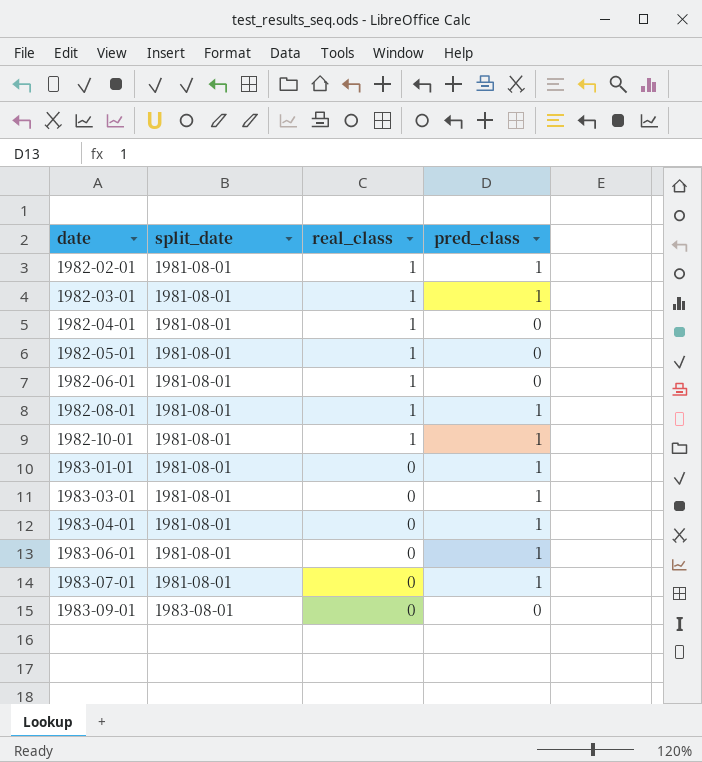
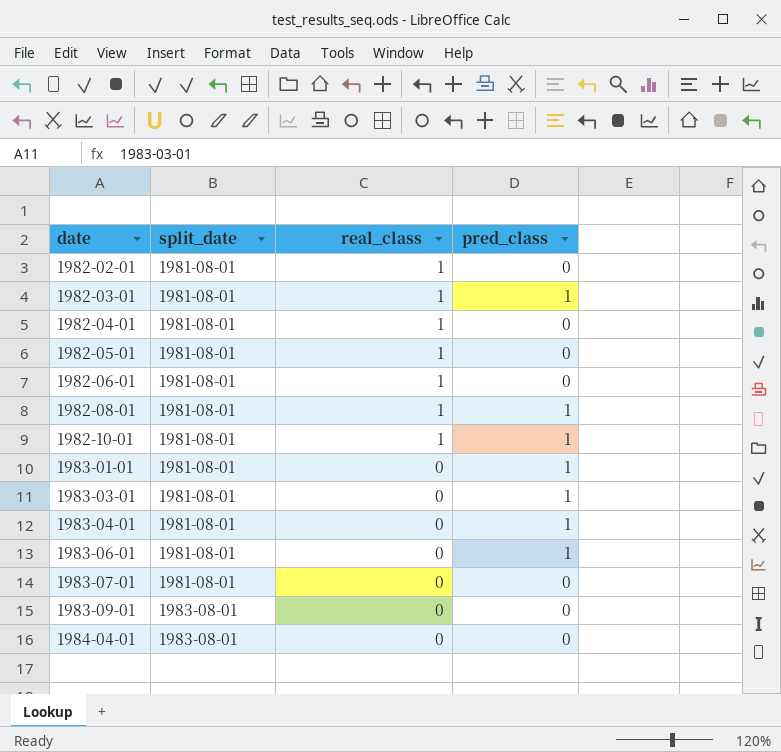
1982-02-01 | pred_class: 1 -> 0
1983-07-01 | pred_class: 1 -> 0
row 1984-04-01: none -> 1983-08-01 | 0 | 0

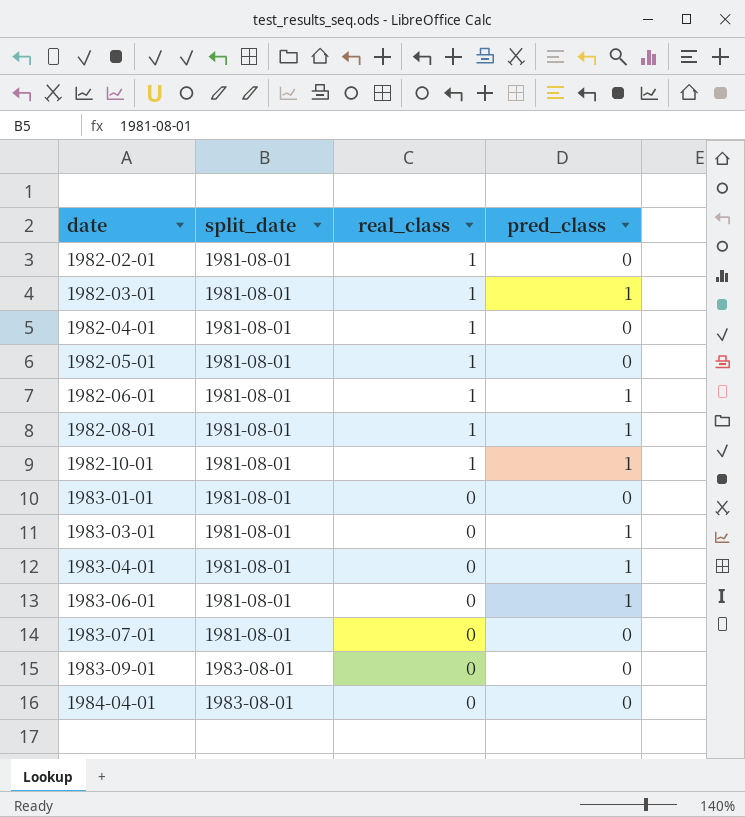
1982-06-01 | pred_class: 0 -> 1
1983-01-01 | pred_class: 1 -> 0

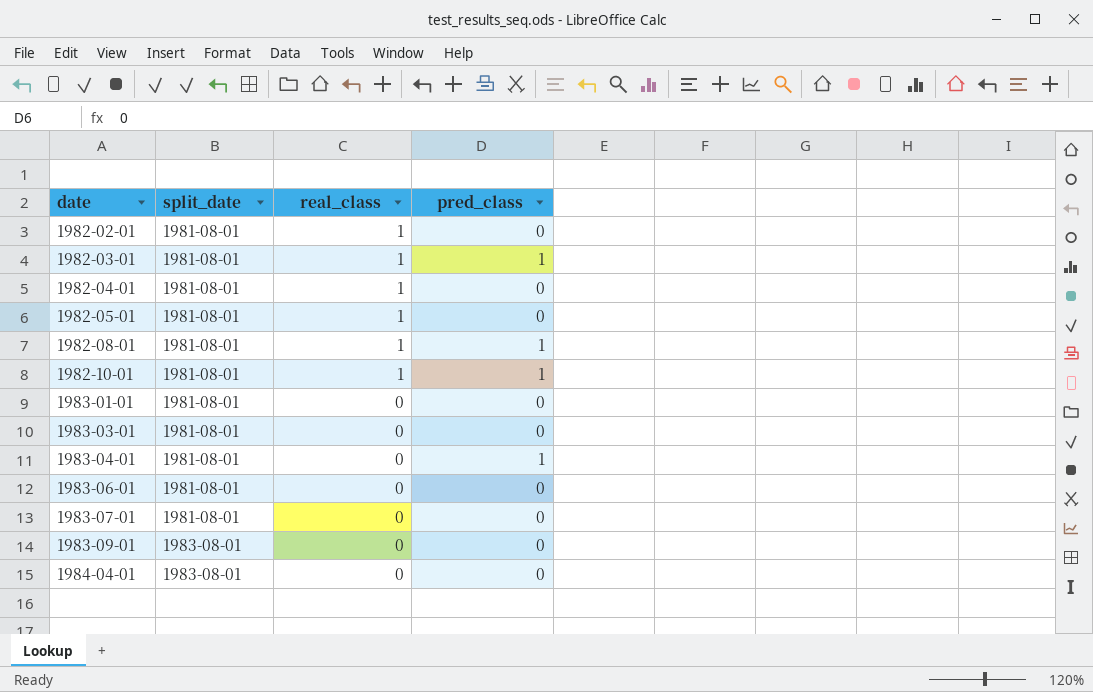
row 1982-06-01: 1981-08-01 | 1 | 1 -> none
1983-03-01 | pred_class: 1 -> 0
1983-06-01 | pred_class: 1 -> 0

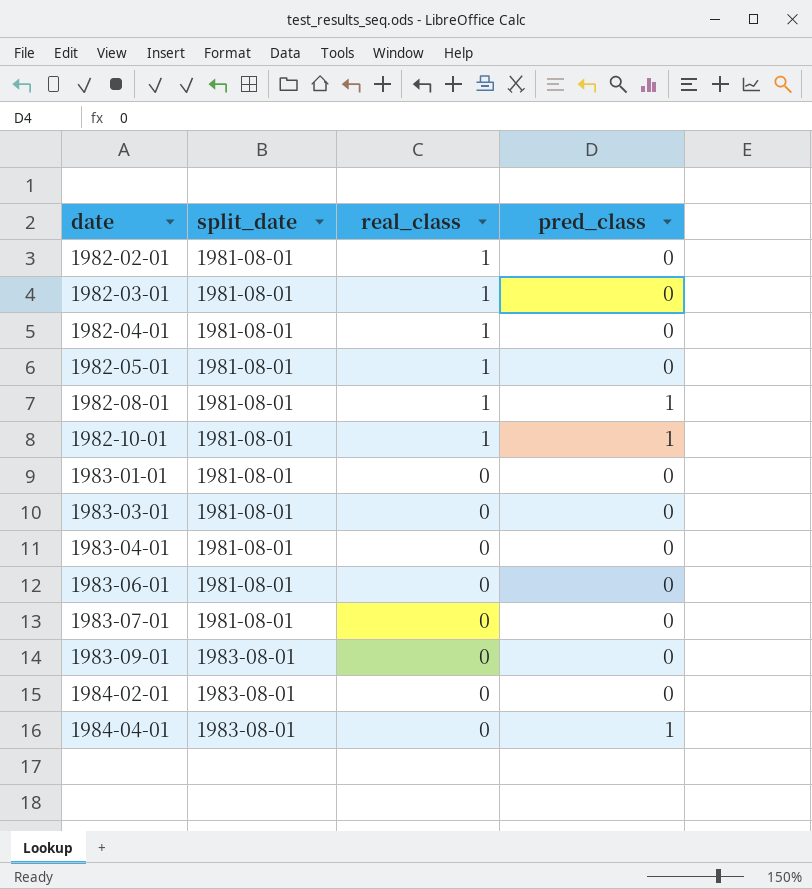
1982-03-01 | pred_class: 1 -> 0
1983-04-01 | pred_class: 1 -> 0
row 1984-02-01: none -> 1983-08-01 | 0 | 0
1984-04-01 | pred_class: 0 -> 1

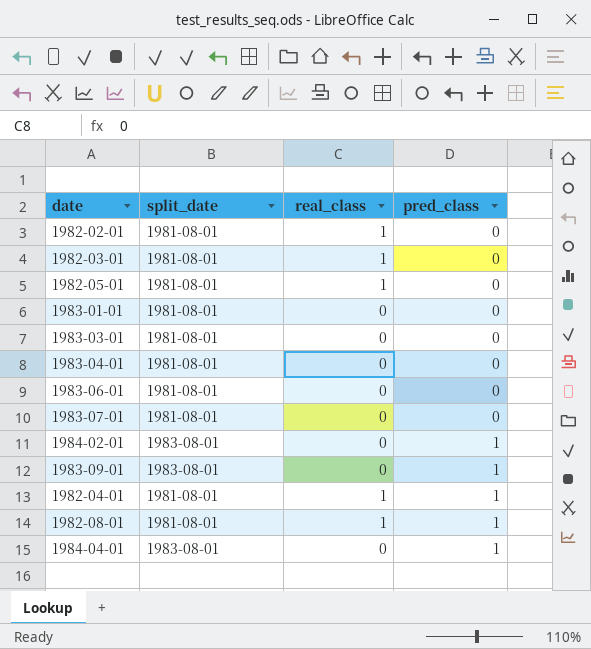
row order: date ascending -> pred_class ascending
row 1982-10-01: 1981-08-01 | 1 | 1 -> none
1984-02-01 | pred_class: 0 -> 1
1983-09-01 | pred_class: 0 -> 1
1982-04-01 | pred_class: 0 -> 1

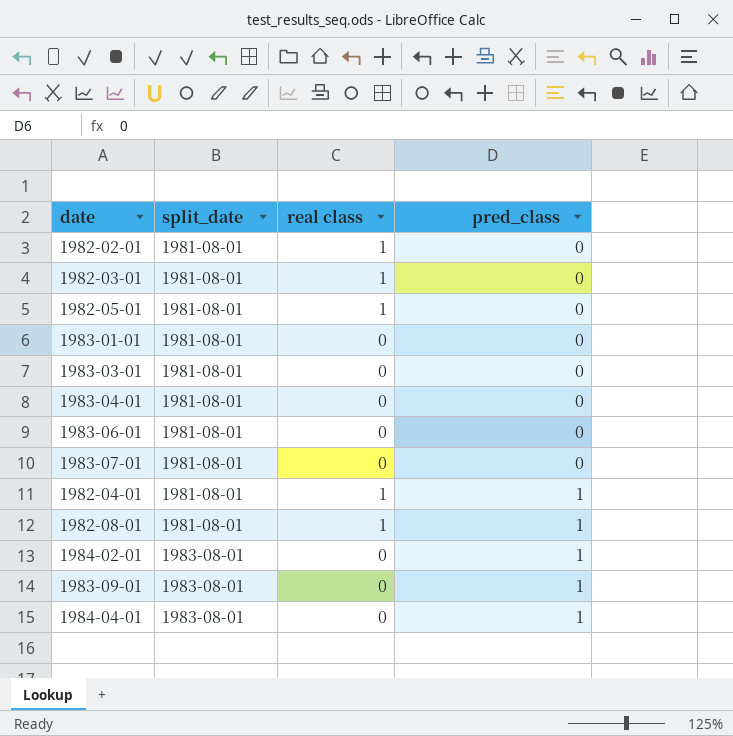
row order: pred_class ascending -> split_date ascending
column name: real_class -> real class

